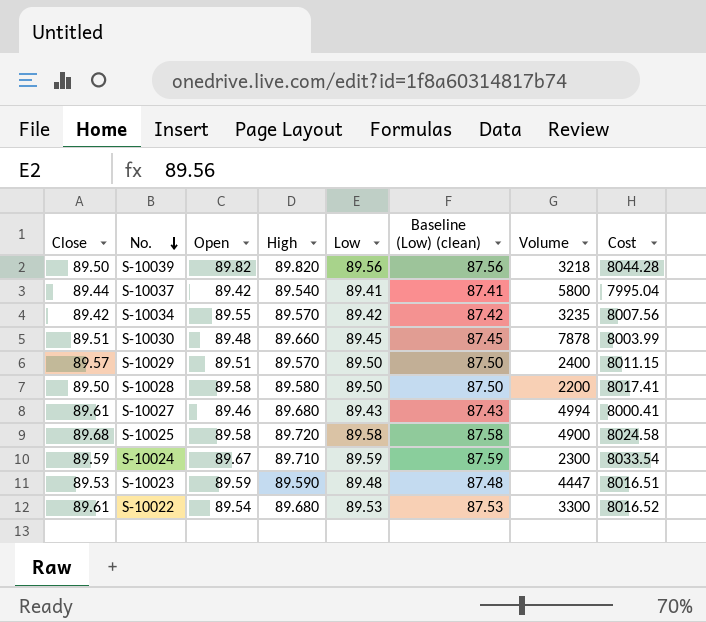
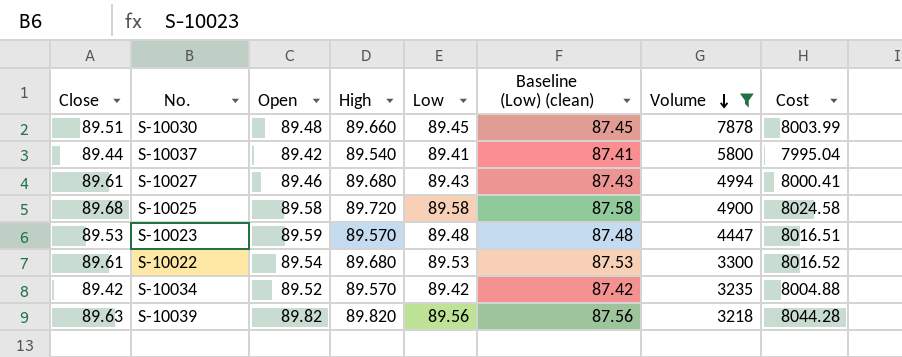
filter: none -> Volume >= 3218
row order: No. descending -> Volume descending
S-10023 | High: 89.590 -> 89.570
S-10034 | Open: 89.55 -> 89.52
S-10034 | Cost: 8007.56 -> 8004.88
S-10039 | Close: 89.50 -> 89.63

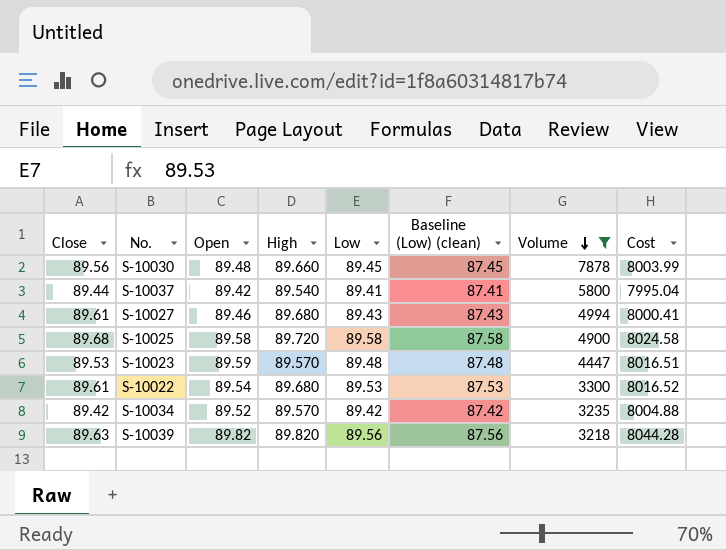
S-10030 | Close: 89.51 -> 89.56

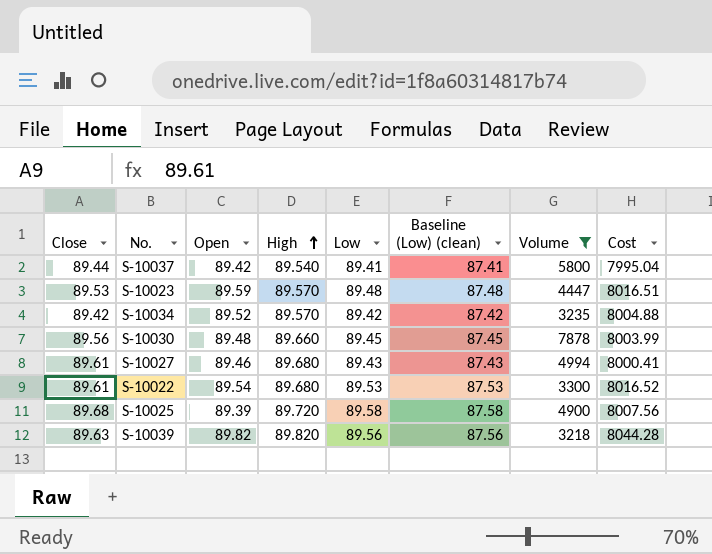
row order: Volume descending -> High ascending
S-10025 | Open: 89.58 -> 89.39
S-10025 | Cost: 8024.58 -> 8007.56

